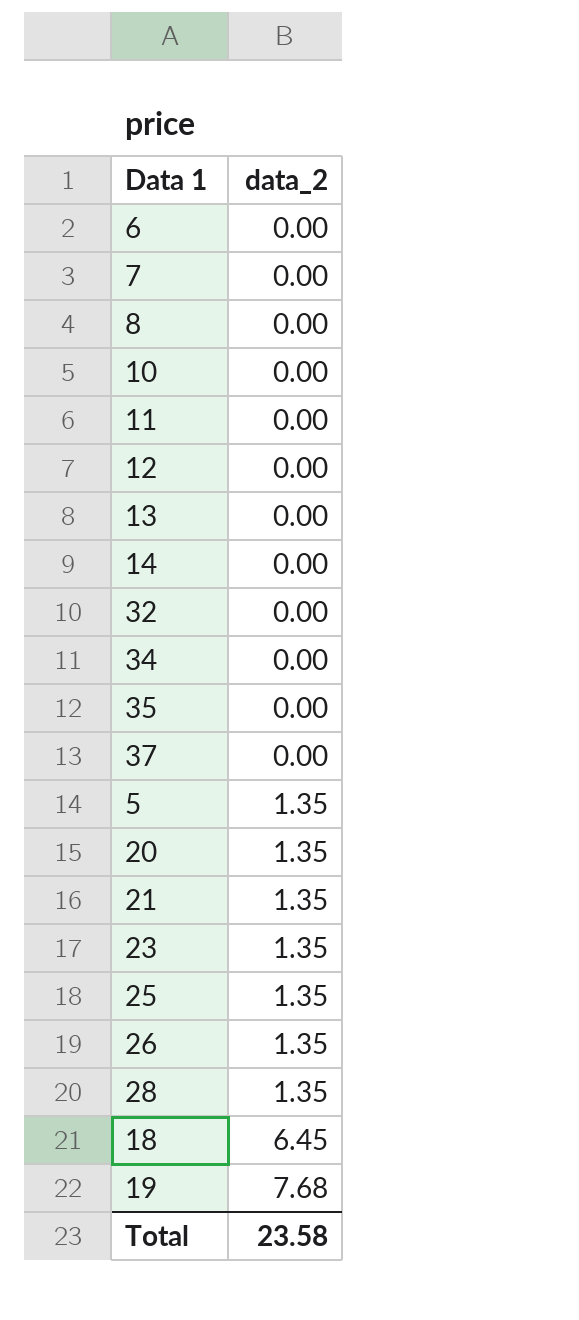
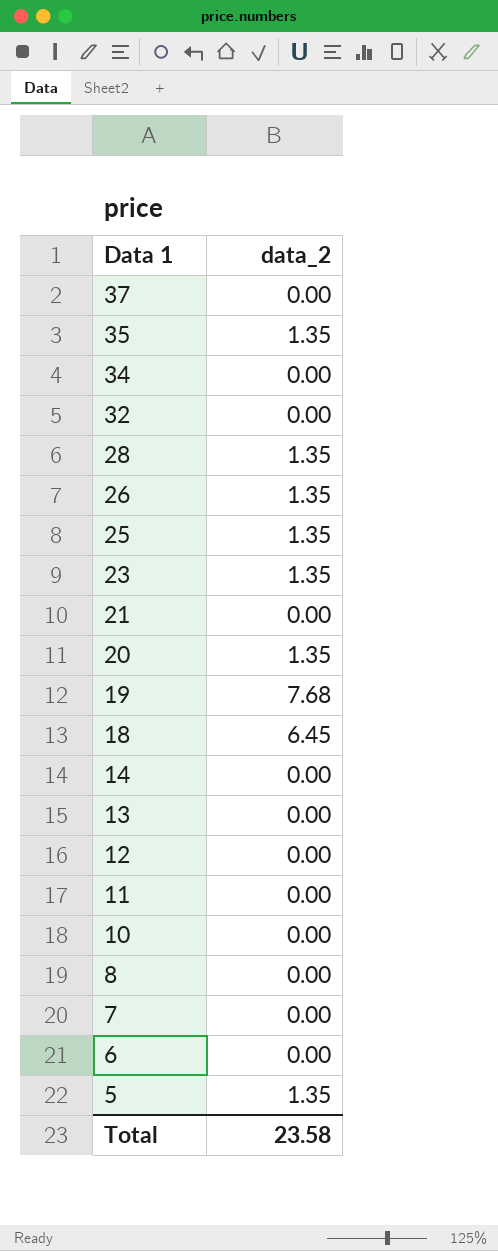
row order: data_2 ascending -> Data 1 descending
35 | data_2: 0.00 -> 1.35
21 | data_2: 1.35 -> 0.00

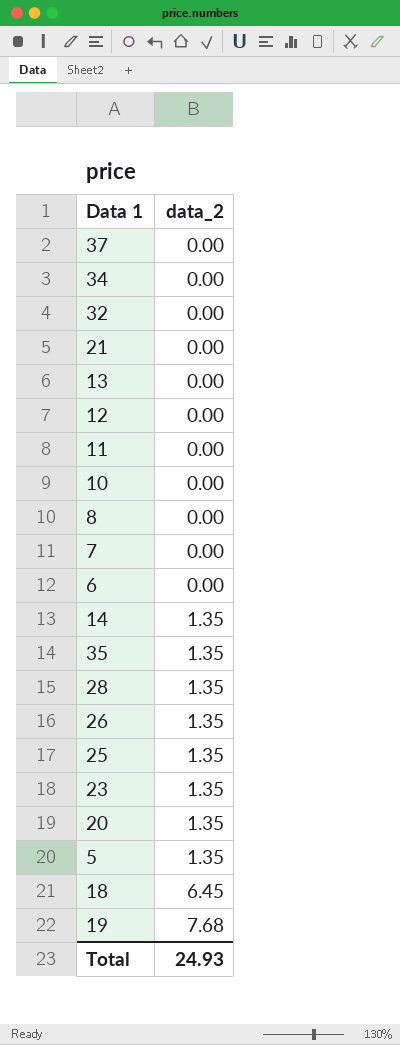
row order: Data 1 descending -> data_2 ascending
14 | data_2: 0.00 -> 1.35
Total | data_2: 23.58 -> 24.93

